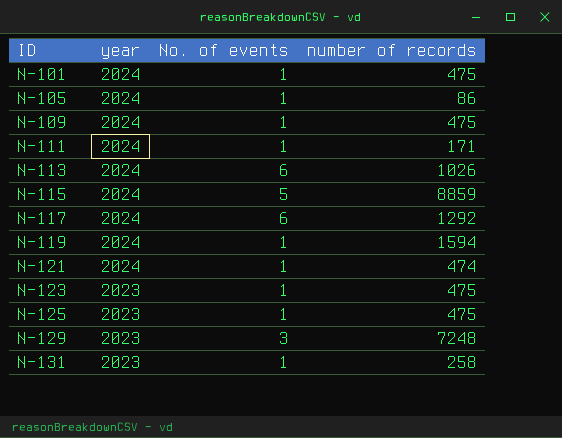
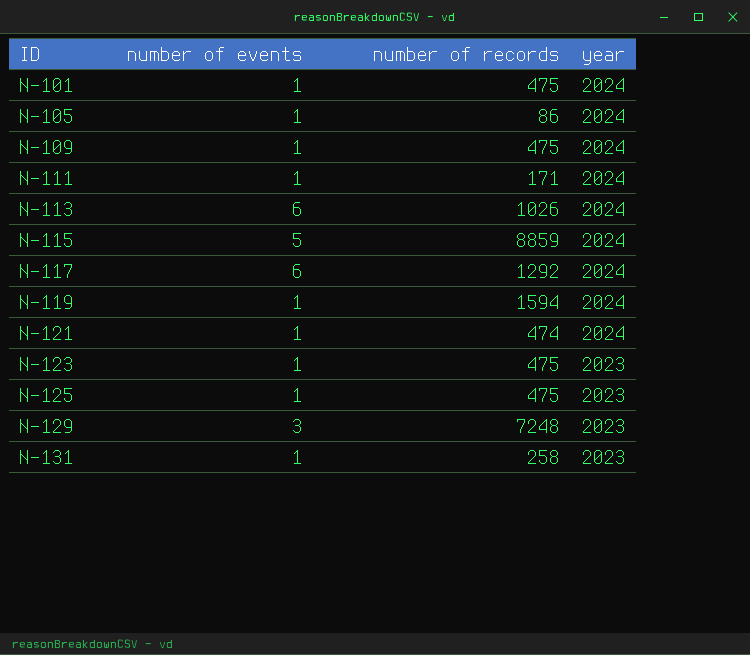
column name: No. of events -> number of events
column year | position: 2 -> 4

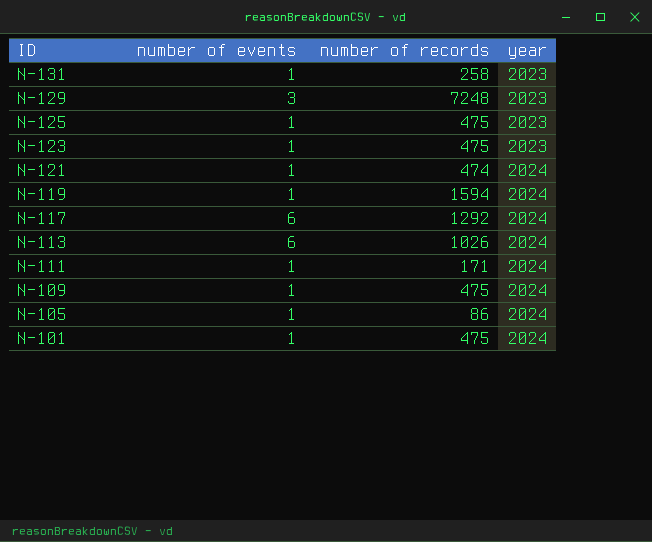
row order: ID ascending -> ID descending
row N-115: 5 | 8859 | 2024 -> none

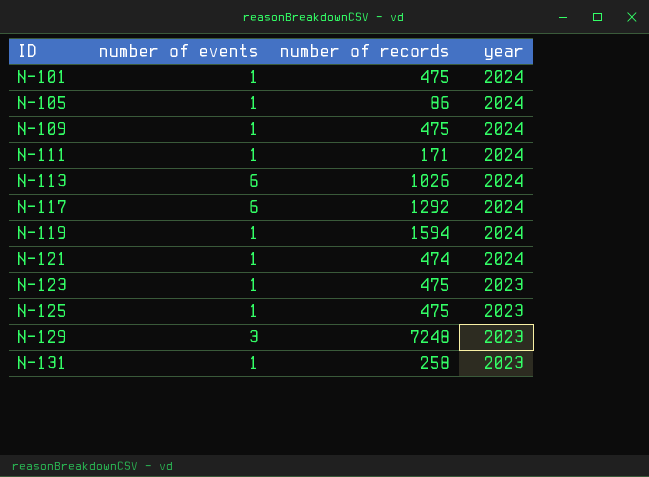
row order: ID descending -> ID ascending

